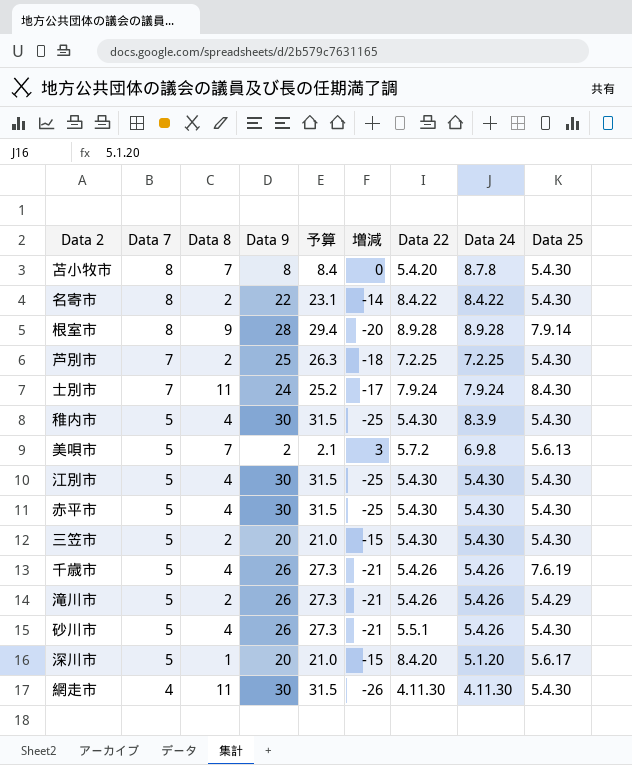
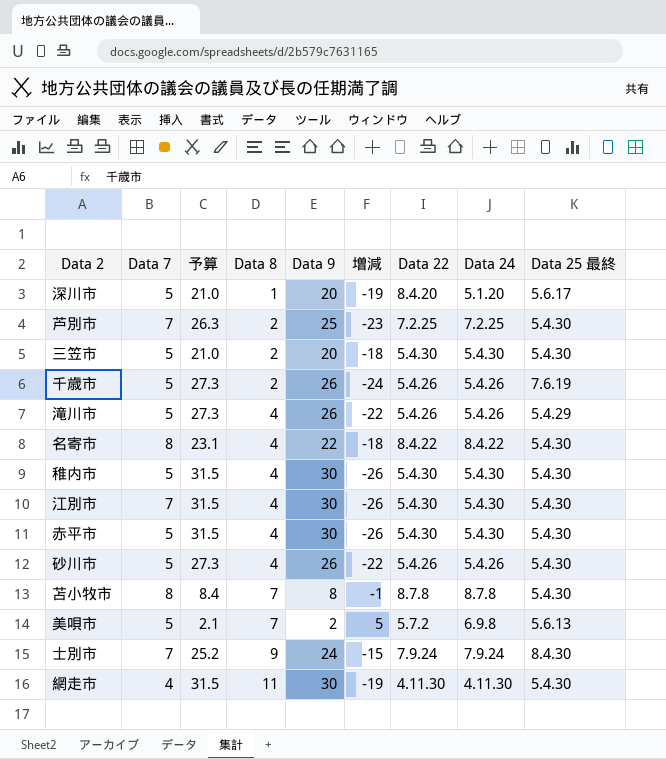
row order: Data 7 descending -> Data 8 ascending
column 予算 | position: 5 -> 3
column 増減 | formula: [Data 7] - [Data 9] -> [Data 8] - [Data 9]
column name: Data 25 -> Data 25 最終
row 根室市: 8 | 9 | 28 | 29.4 | -20 | 8.9.28 | 8.9.28 | 7.9.14 -> none
千歳市 | Data 8: 4 -> 2
滝川市 | Data 8: 2 -> 4
名寄市 | Data 8: 2 -> 4
稚内市 | Data 24: 8.3.9 -> 5.4.30
江別市 | Data 7: 5 -> 7
砂川市 | Data 22: 5.5.1 -> 5.4.26
苫小牧市 | Data 22: 5.4.20 -> 8.7.8
士別市 | Data 8: 11 -> 9

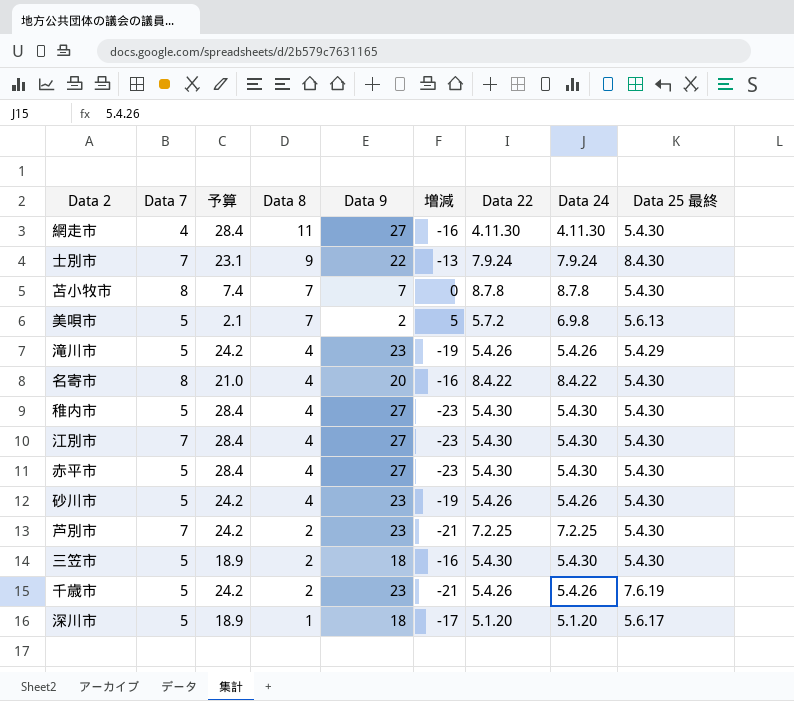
row order: Data 8 ascending -> Data 8 descending
網走市 | 予算: 31.5 -> 28.4
網走市 | Data 9: 30 -> 27
網走市 | 増減: -19 -> -16
士別市 | 予算: 25.2 -> 23.1
士別市 | Data 9: 24 -> 22
士別市 | 増減: -15 -> -13
苫小牧市 | 予算: 8.4 -> 7.4
苫小牧市 | Data 9: 8 -> 7
苫小牧市 | 増減: -1 -> 0
滝川市 | 予算: 27.3 -> 24.2
滝川市 | Data 9: 26 -> 23
滝川市 | 増減: -22 -> -19
名寄市 | 予算: 23.1 -> 21.0
名寄市 | Data 9: 22 -> 20
名寄市 | 増減: -18 -> -16
稚内市 | 予算: 31.5 -> 28.4
稚内市 | Data 9: 30 -> 27
稚内市 | 増減: -26 -> -23
江別市 | 予算: 31.5 -> 28.4
江別市 | Data 9: 30 -> 27
江別市 | 増減: -26 -> -23
赤平市 | 予算: 31.5 -> 28.4
赤平市 | Data 9: 30 -> 27
赤平市 | 増減: -26 -> -23
砂川市 | 予算: 27.3 -> 24.2
砂川市 | Data 9: 26 -> 23
砂川市 | 増減: -22 -> -19
芦別市 | 予算: 26.3 -> 24.2
芦別市 | Data 9: 25 -> 23
芦別市 | 増減: -23 -> -21
三笠市 | 予算: 21.0 -> 18.9
三笠市 | Data 9: 20 -> 18
三笠市 | 増減: -18 -> -16
千歳市 | 予算: 27.3 -> 24.2
千歳市 | Data 9: 26 -> 23
千歳市 | 増減: -24 -> -21
深川市 | 予算: 21.0 -> 18.9
深川市 | Data 9: 20 -> 18
深川市 | 増減: -19 -> -17
深川市 | Data 22: 8.4.20 -> 5.1.20

